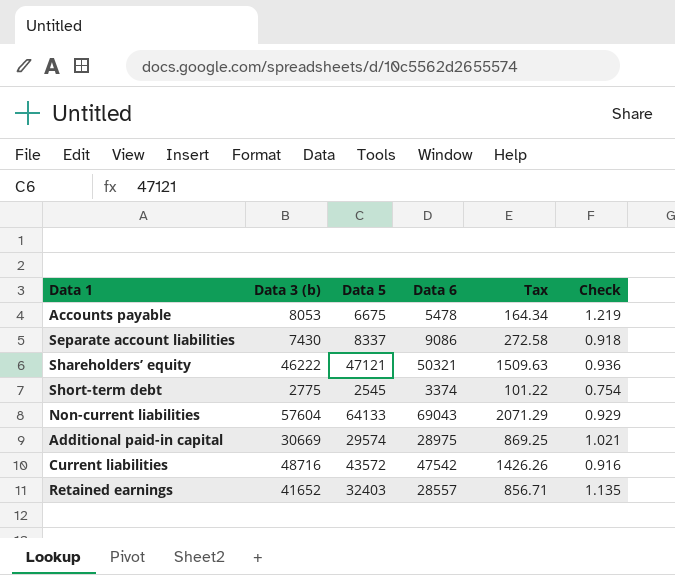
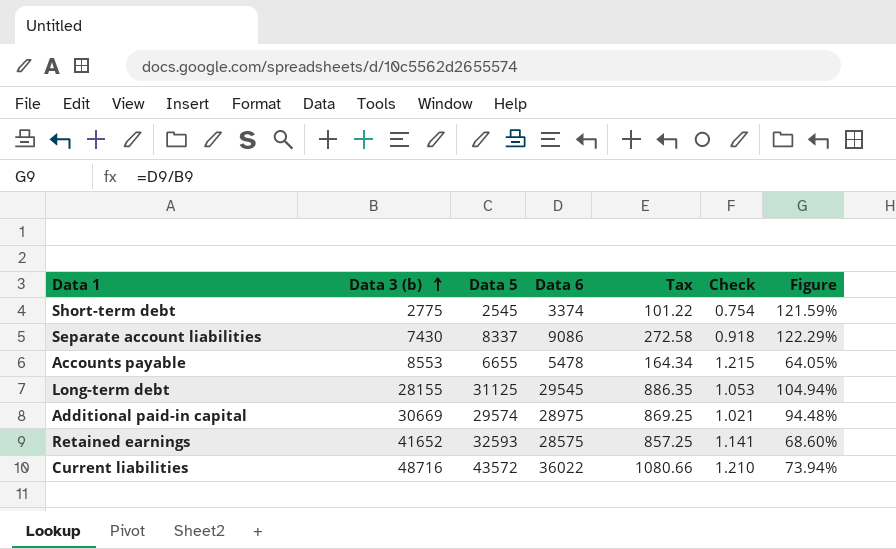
row order: none -> Data 3 (b) ascending
column Figure | formula: none -> [Data 6] / [Data 3 (b)]
row Shareholders’ equity: 46222 | 47121 | 50321 | 1509.63 | 0.936 -> none
row Non-current liabilities: 57604 | 64133 | 69043 | 2071.29 | 0.929 -> none
Accounts payable | Data 3 (b): 8053 -> 8553
Accounts payable | Data 5: 6675 -> 6655
Accounts payable | Check: 1.219 -> 1.215
row Long-term debt: none -> 28155 | 31125 | 29545 | 886.35 | 1.053 | 104.94%
Retained earnings | Data 5: 32403 -> 32593
Retained earnings | Data 6: 28557 -> 28575
Retained earnings | Tax: 856.71 -> 857.25
Retained earnings | Check: 1.135 -> 1.141
Current liabilities | Data 6: 47542 -> 36022
Current liabilities | Tax: 1426.26 -> 1080.66
Current liabilities | Check: 0.916 -> 1.210

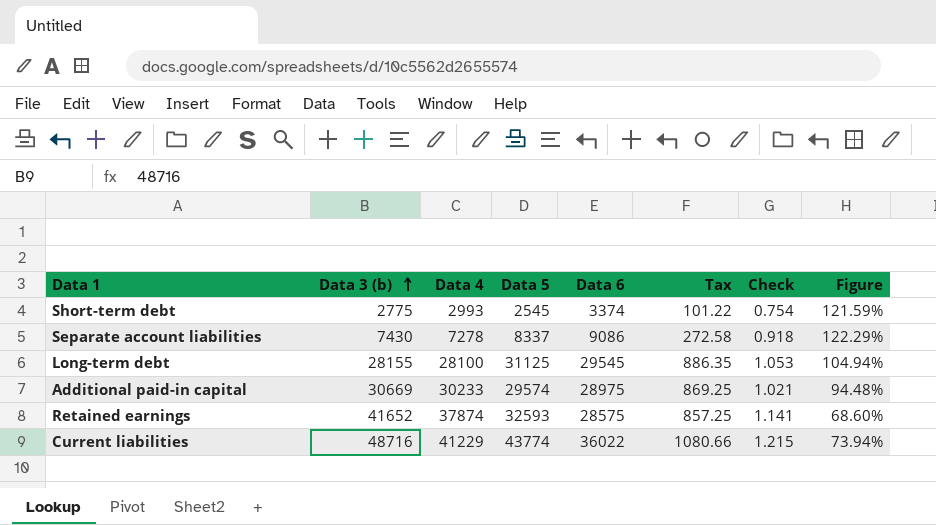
column Data 4 | position: none -> 3
row Accounts payable: 8553 | 6655 | 5478 | 164.34 | 1.215 | 64.05% -> none
Current liabilities | Data 5: 43572 -> 43774
Current liabilities | Check: 1.210 -> 1.215

